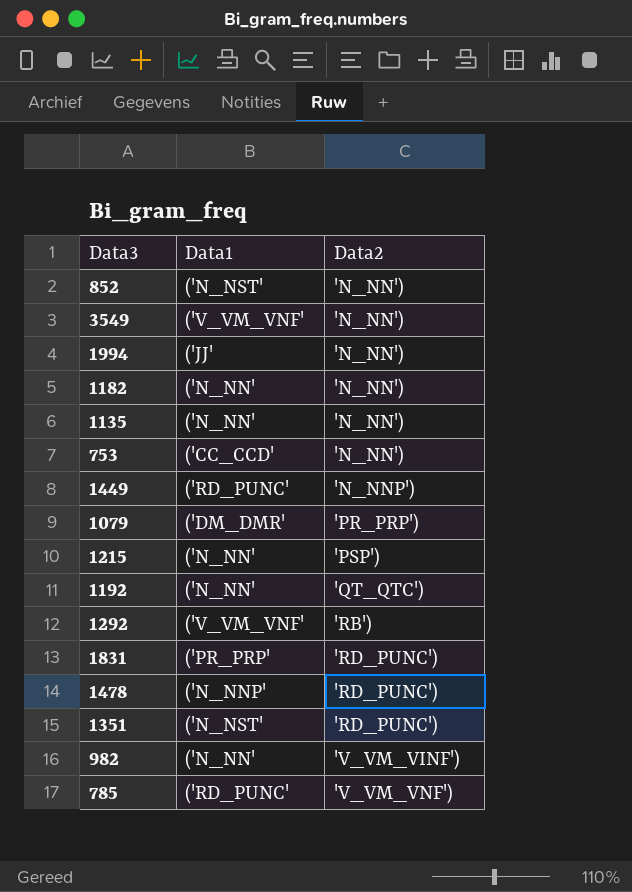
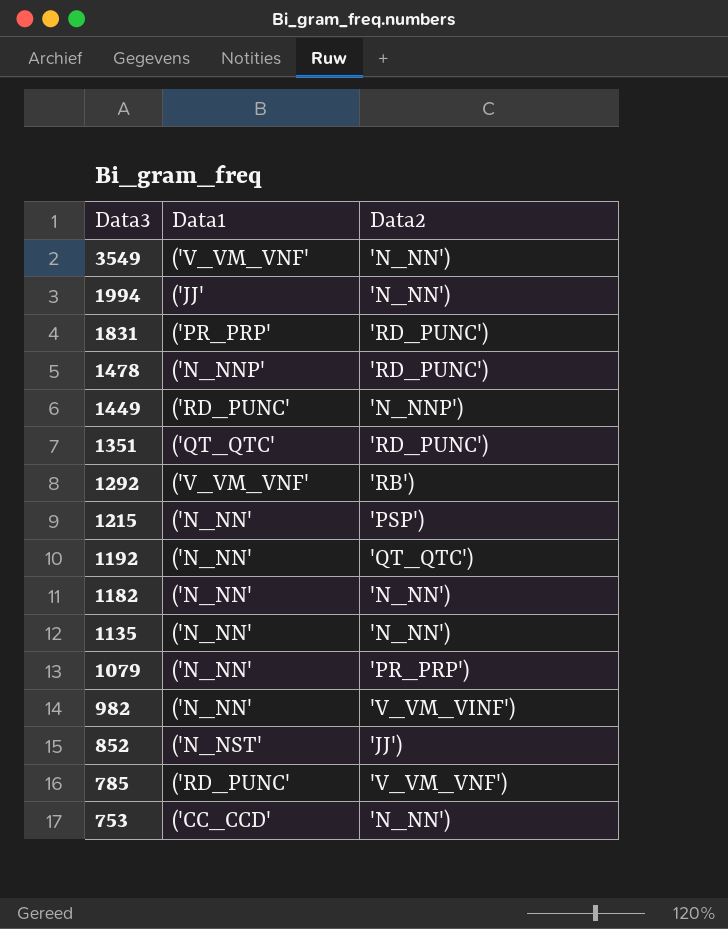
row order: Data2 ascending -> Data3 descending
1351 | Data1: ('N_NST' -> ('QT_QTC'
1079 | Data1: ('DM_DMR' -> ('N_NN'
852 | Data2: 'N_NN') -> 'JJ')

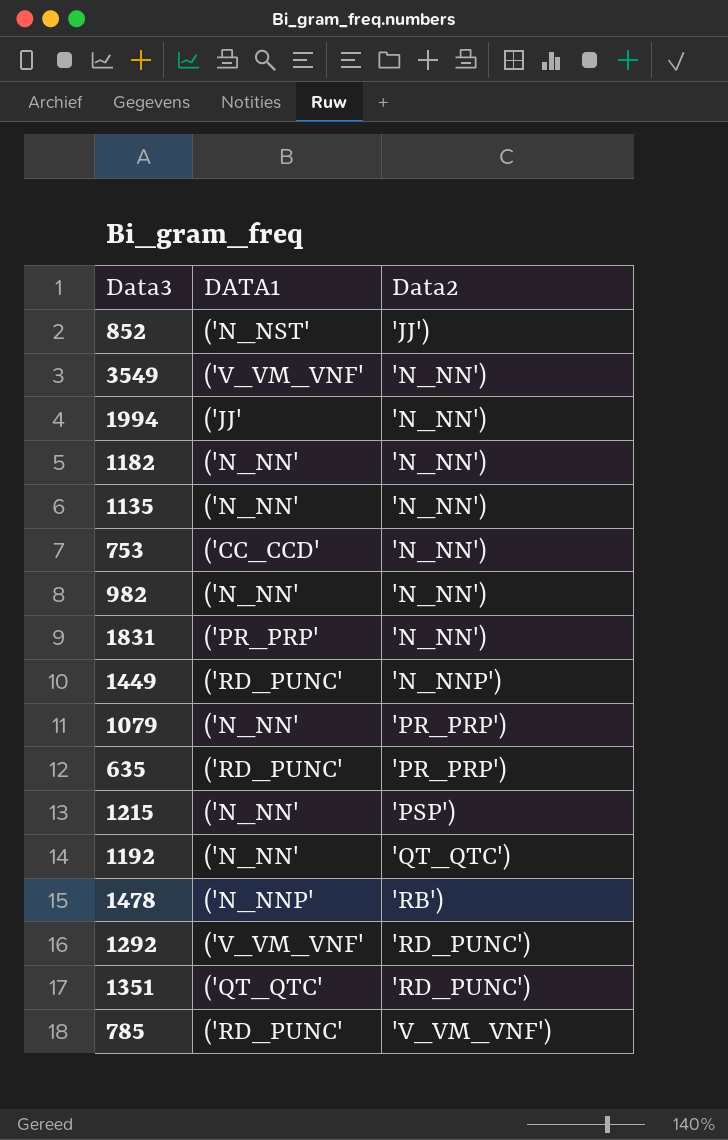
row order: Data3 descending -> Data2 ascending
column name: Data1 -> DATA1
982 | Data2: 'V_VM_VINF') -> 'N_NN')
1831 | Data2: 'RD_PUNC') -> 'N_NN')
row 635: none -> ('RD_PUNC' | 'PR_PRP')
1478 | Data2: 'RD_PUNC') -> 'RB')
1292 | Data2: 'RB') -> 'RD_PUNC')

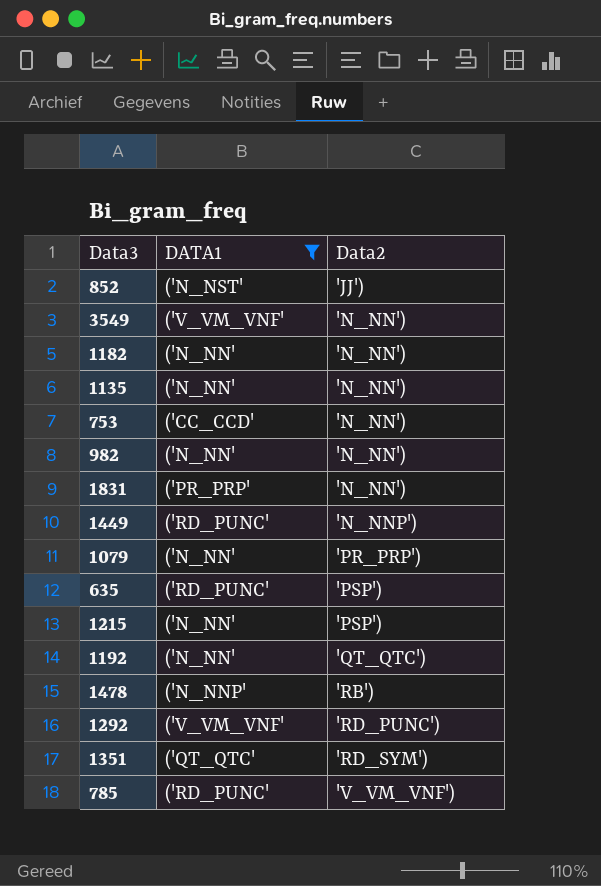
filter: none -> DATA1 != ('JJ'
635 | Data2: 'PR_PRP') -> 'PSP')
1351 | Data2: 'RD_PUNC') -> 'RD_SYM')

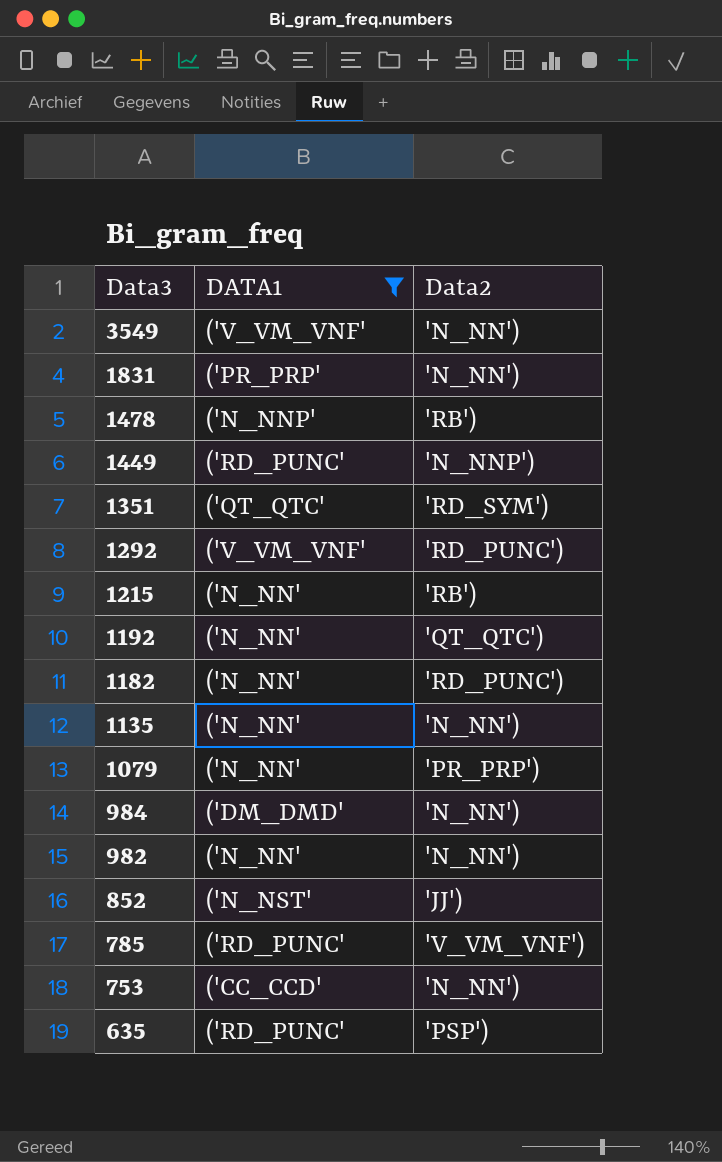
row order: Data2 ascending -> Data3 descending
1215 | Data2: 'PSP') -> 'RB')
1182 | Data2: 'N_NN') -> 'RD_PUNC')
row 984: none -> ('DM_DMD' | 'N_NN')

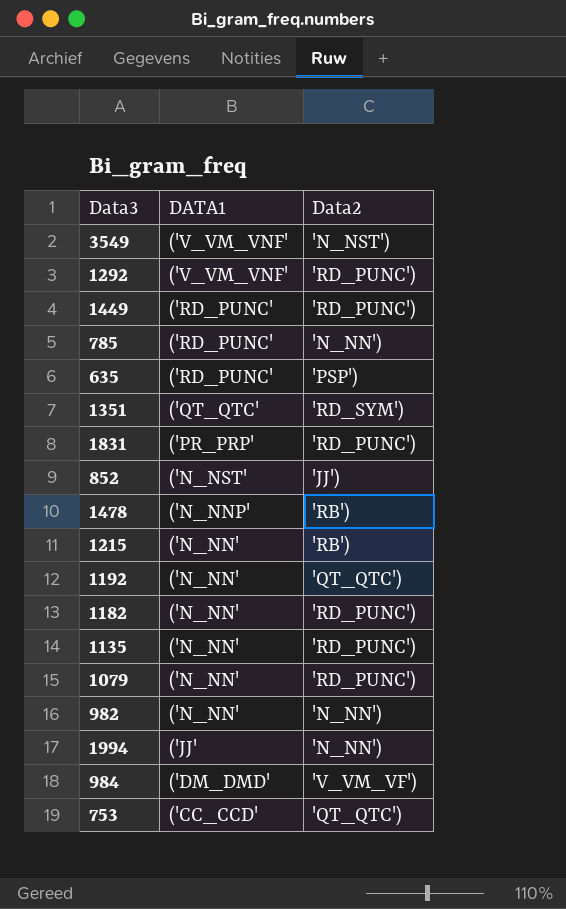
filter: DATA1 != ('JJ' -> none
row order: Data3 descending -> DATA1 descending
3549 | Data2: 'N_NN') -> 'N_NST')
1449 | Data2: 'N_NNP') -> 'RD_PUNC')
785 | Data2: 'V_VM_VNF') -> 'N_NN')
1831 | Data2: 'N_NN') -> 'RD_PUNC')
1135 | Data2: 'N_NN') -> 'RD_PUNC')
1079 | Data2: 'PR_PRP') -> 'RD_PUNC')
984 | Data2: 'N_NN') -> 'V_VM_VF')
753 | Data2: 'N_NN') -> 'QT_QTC')

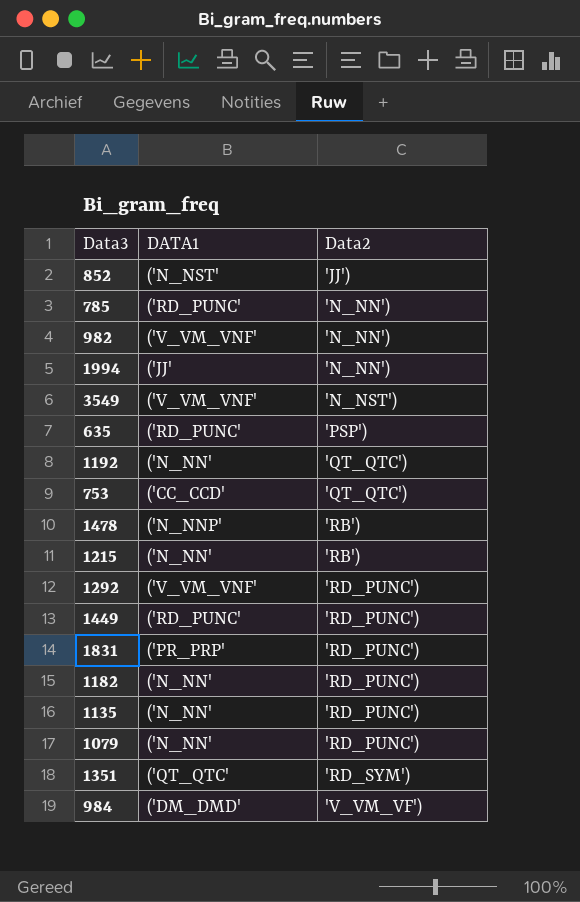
row order: DATA1 descending -> Data2 ascending
982 | DATA1: ('N_NN' -> ('V_VM_VNF'

